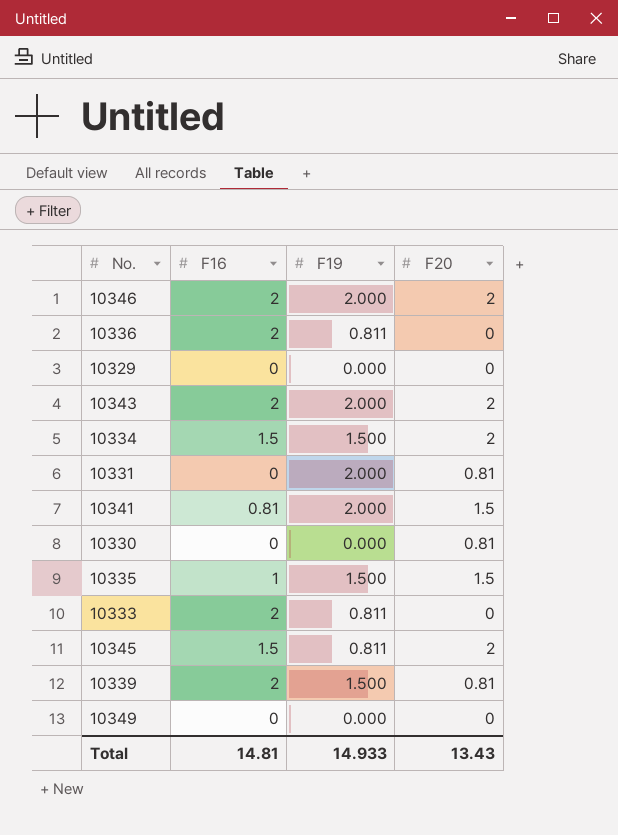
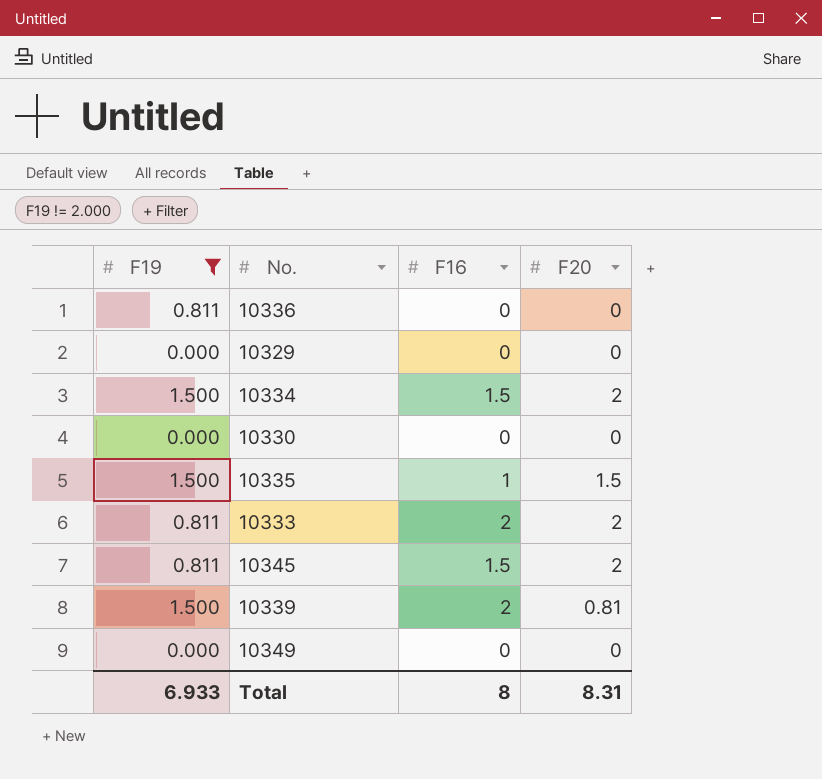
filter: none -> F19 != 2.000
column F19 | position: 3 -> 1
10336 | F16: 2 -> 0
10330 | F20: 0.81 -> 0
10333 | F20: 0 -> 2
Total | F19: 14.933 -> 6.933
Total | F16: 14.81 -> 8
Total | F20: 13.43 -> 8.31

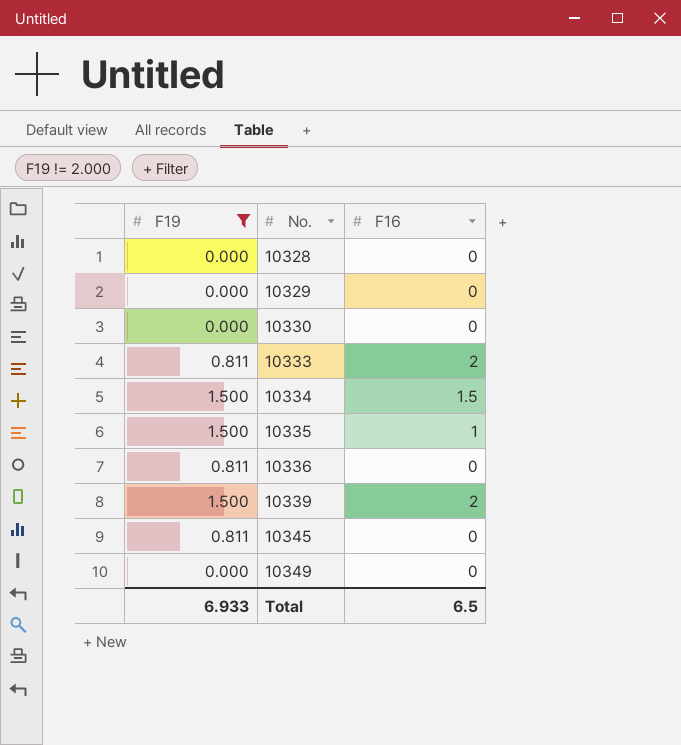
row order: none -> No. ascending
column F20 | position: 4 -> none
row 10328: none -> 0.000 | 0
10345 | F16: 1.5 -> 0
Total | F16: 8 -> 6.5

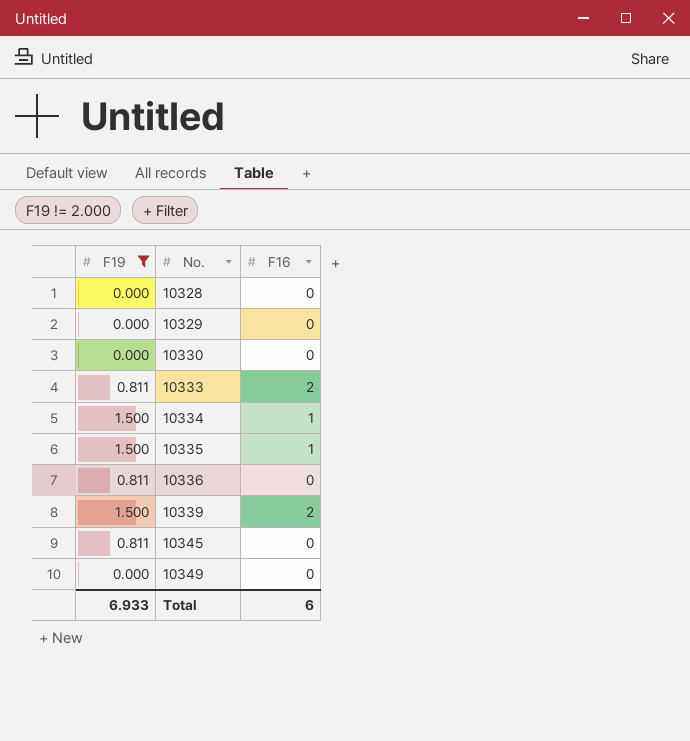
10334 | F16: 1.5 -> 1
Total | F16: 6.5 -> 6

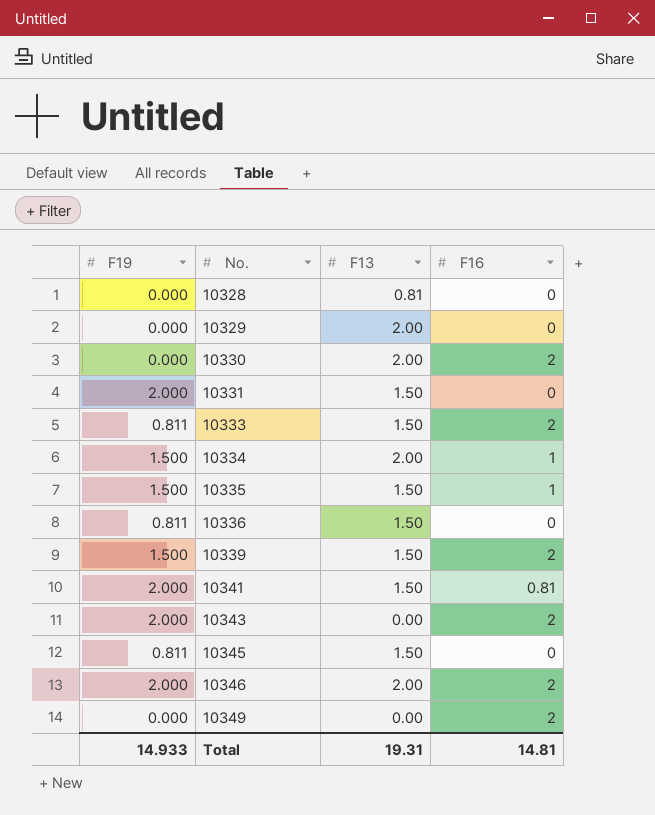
filter: F19 != 2.000 -> none
column F13 | position: none -> 3
10330 | F16: 0 -> 2
10349 | F16: 0 -> 2
Total | F19: 6.933 -> 14.933
Total | F16: 6 -> 14.81

